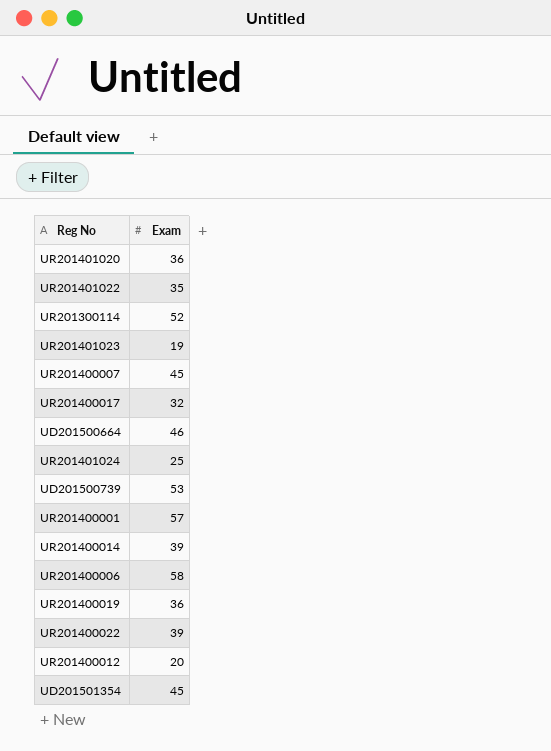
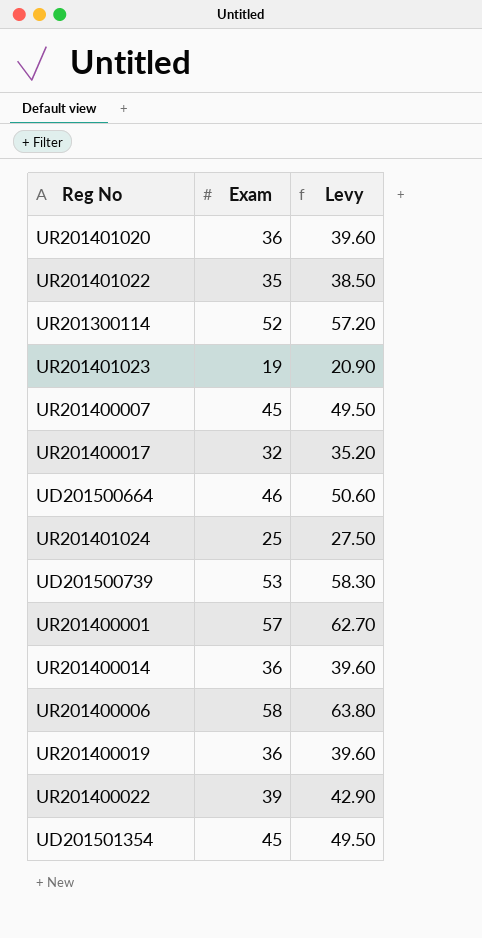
column Levy | formula: none -> [Exam] * 1.1
row UR201400012: 20 -> none
UR201400014 | Exam: 39 -> 36

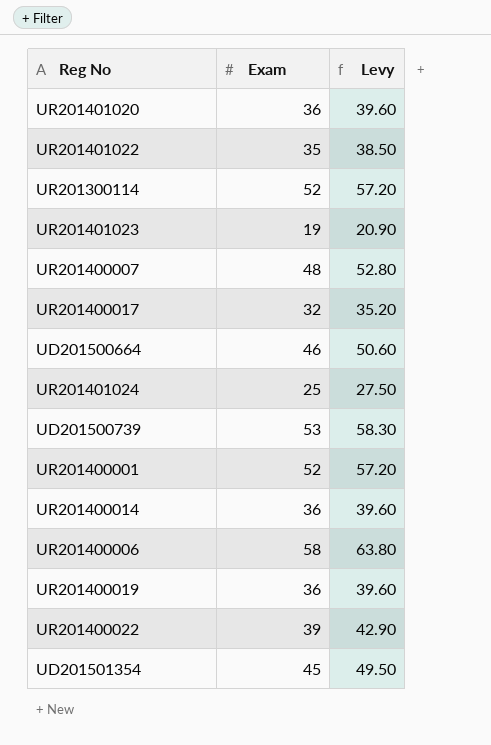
UR201400007 | Exam: 45 -> 48
UR201400007 | Levy: 49.50 -> 52.80
UR201400001 | Exam: 57 -> 52
UR201400001 | Levy: 62.70 -> 57.20

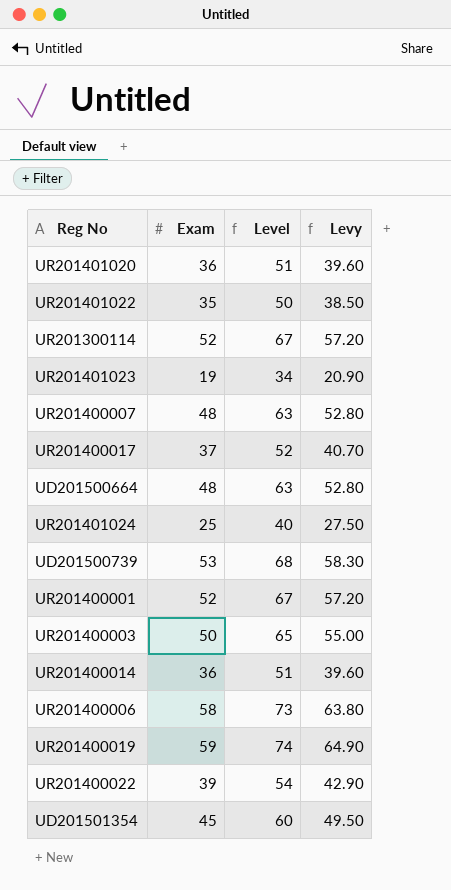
column Level | formula: none -> [Exam] + 15
UR201400017 | Exam: 32 -> 37
UR201400017 | Levy: 35.20 -> 40.70
UD201500664 | Exam: 46 -> 48
UD201500664 | Levy: 50.60 -> 52.80
row UR201400003: none -> 50 | 65 | 55.00
UR201400019 | Exam: 36 -> 59
UR201400019 | Levy: 39.60 -> 64.90

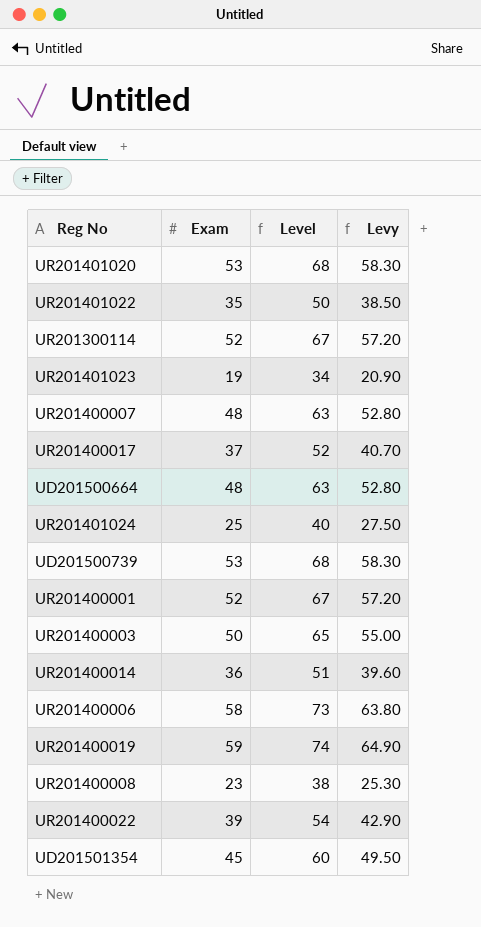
UR201401020 | Exam: 36 -> 53
UR201401020 | Level: 51 -> 68
UR201401020 | Levy: 39.60 -> 58.30
row UR201400008: none -> 23 | 38 | 25.30

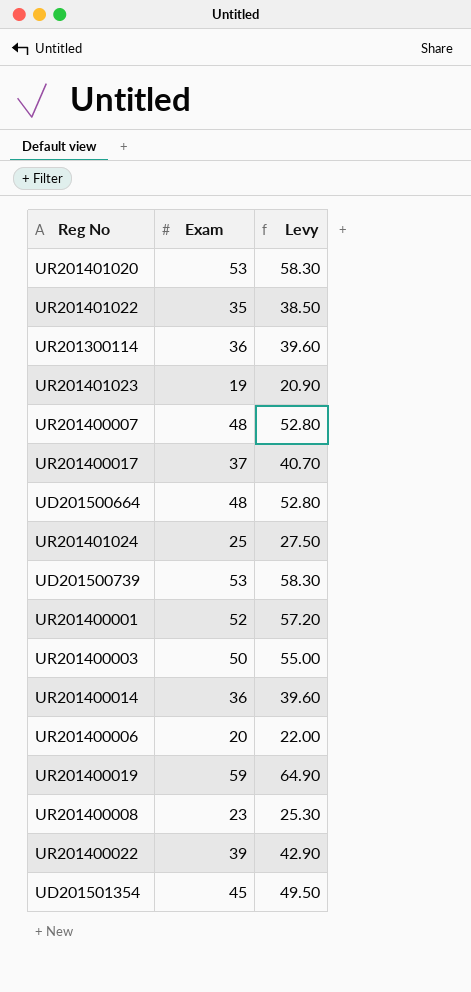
column Level | formula: [Exam] + 15 -> none
UR201300114 | Exam: 52 -> 36
UR201300114 | Levy: 57.20 -> 39.60
UR201400006 | Exam: 58 -> 20
UR201400006 | Levy: 63.80 -> 22.00

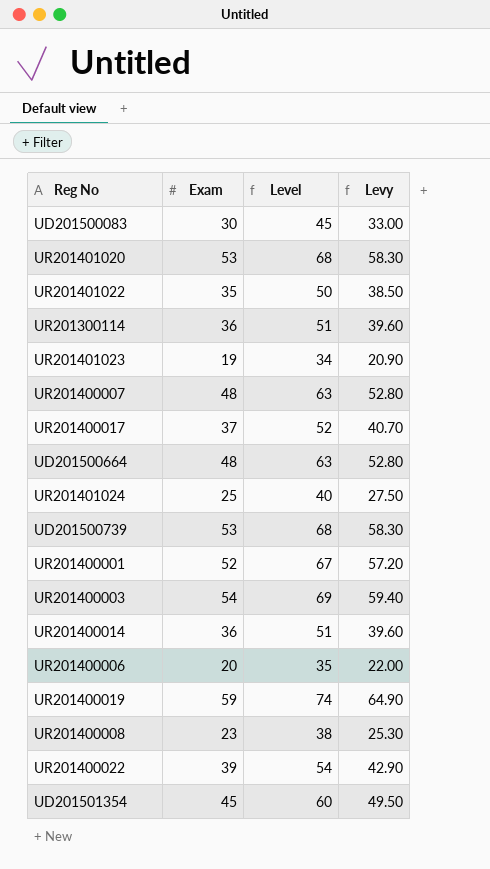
column Level | formula: none -> [Exam] + 15
row UD201500083: none -> 30 | 45 | 33.00
UR201400003 | Exam: 50 -> 54
UR201400003 | Levy: 55.00 -> 59.40

